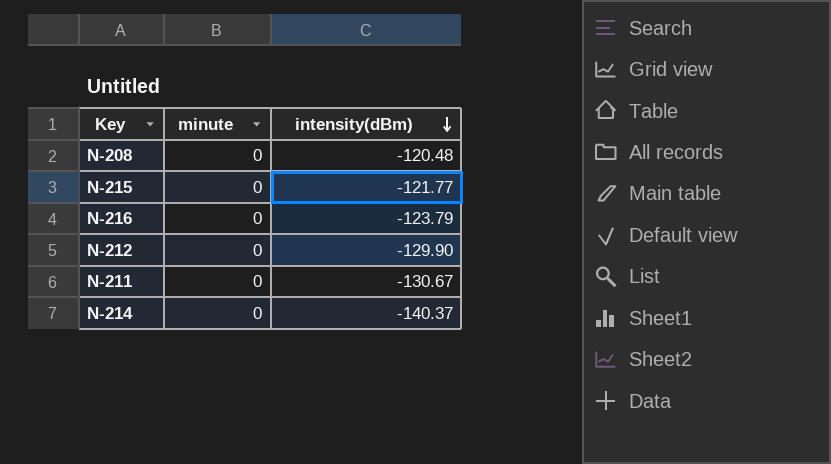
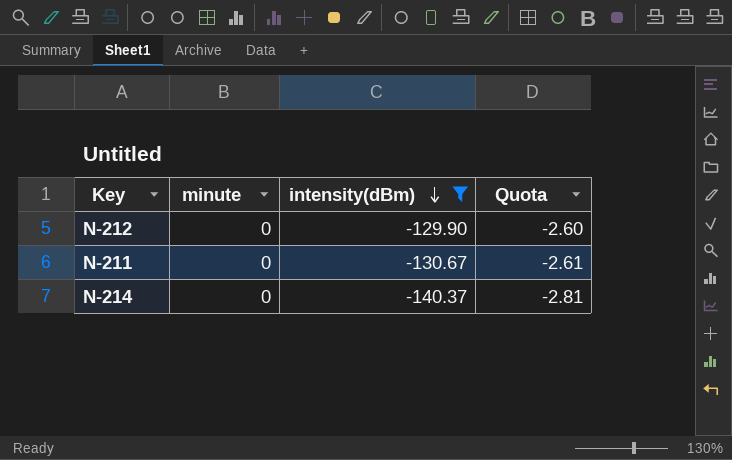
filter: none -> intensity(dBm) <= -129.90
column Quota | formula: none -> [intensity(dBm)] * 0.02

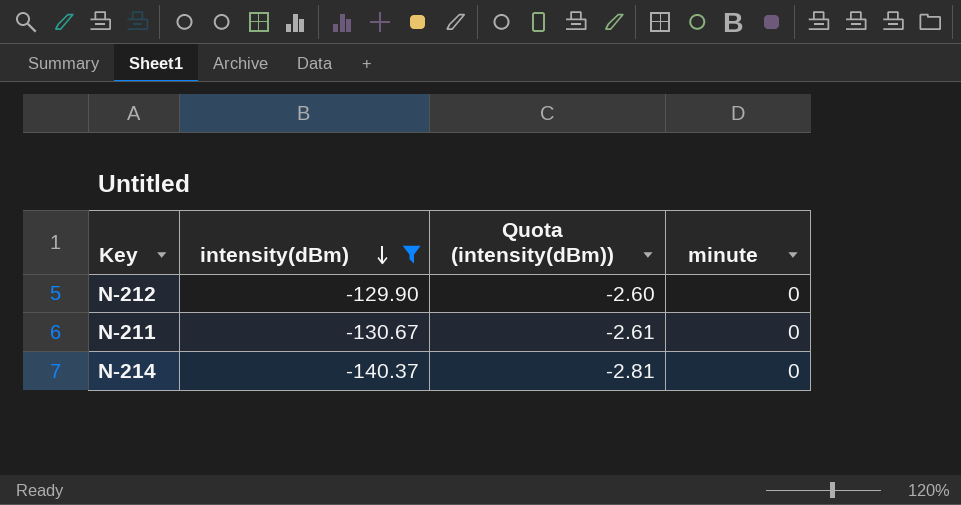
column name: Quota -> Quota (intensity(dBm))
column minute | position: 2 -> 4

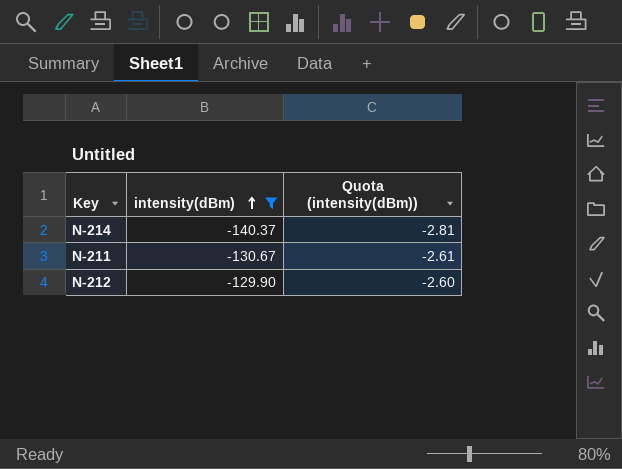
row order: intensity(dBm) descending -> intensity(dBm) ascending
column minute | position: 4 -> none

